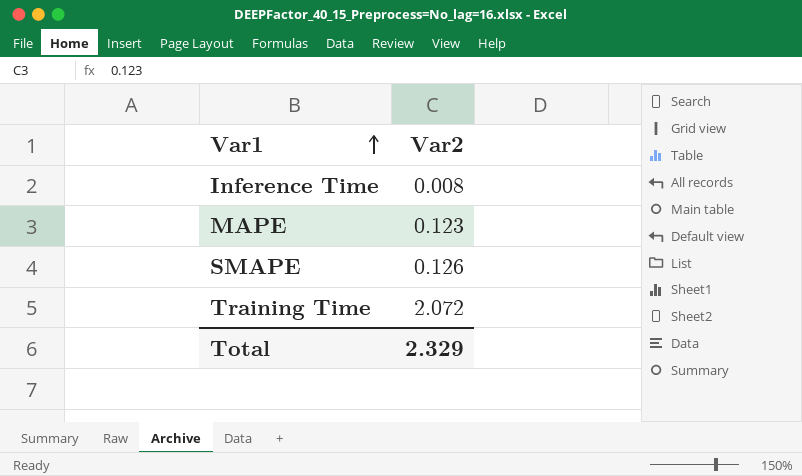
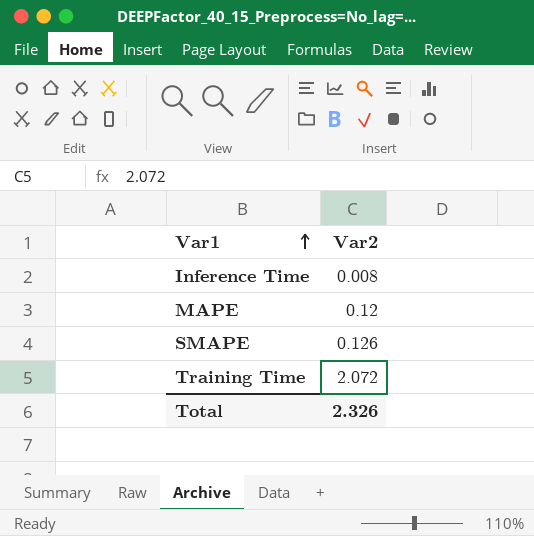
MAPE | Var2: 0.123 -> 0.12
Total | Var2: 2.329 -> 2.326

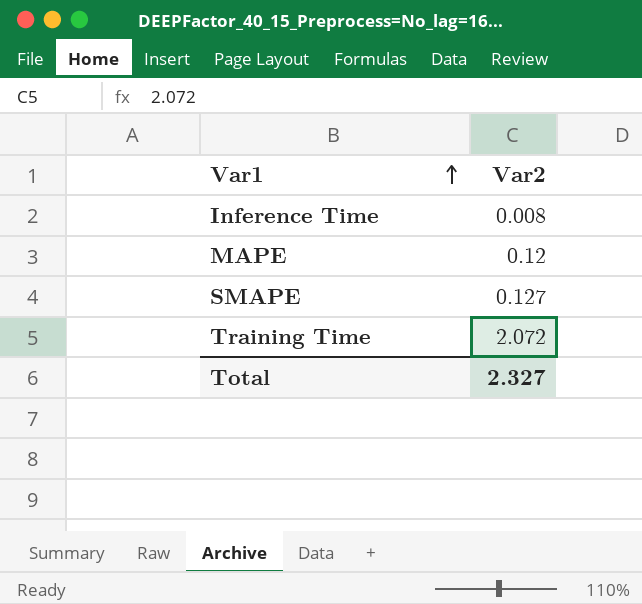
SMAPE | Var2: 0.126 -> 0.127
Total | Var2: 2.326 -> 2.327

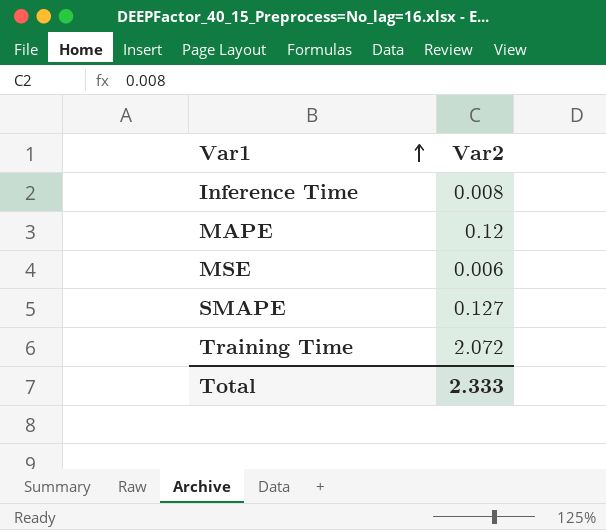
row MSE: none -> 0.006
Total | Var2: 2.327 -> 2.333

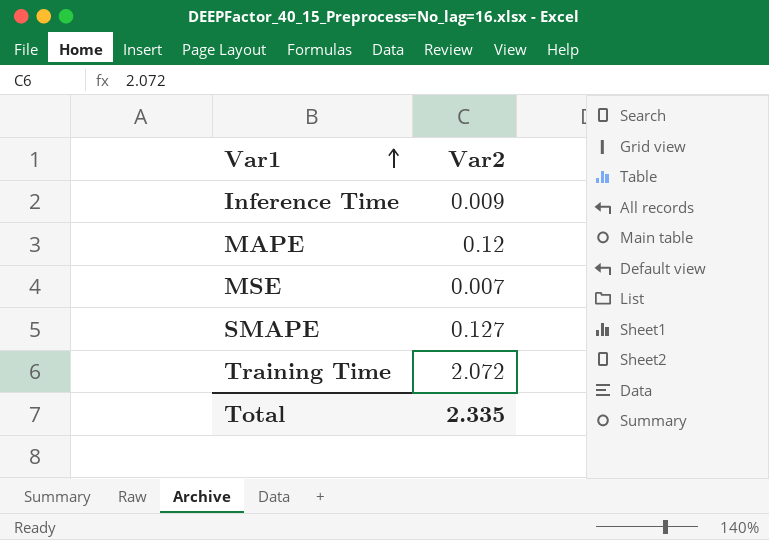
Inference Time | Var2: 0.008 -> 0.009
MSE | Var2: 0.006 -> 0.007
Total | Var2: 2.333 -> 2.335

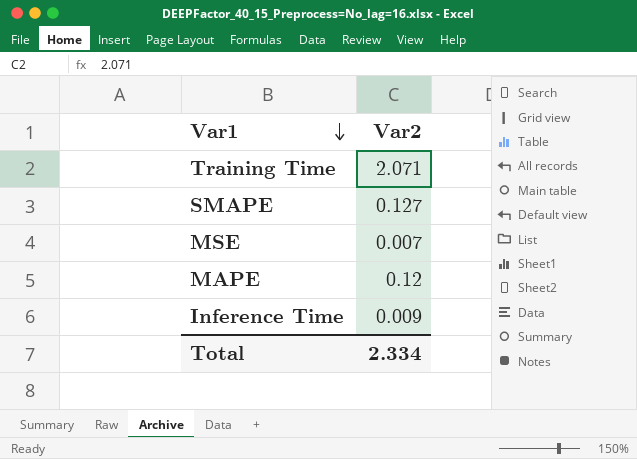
row order: Var1 ascending -> Var1 descending
Training Time | Var2: 2.072 -> 2.071
Total | Var2: 2.335 -> 2.334

